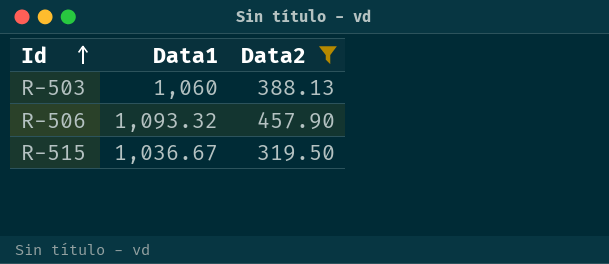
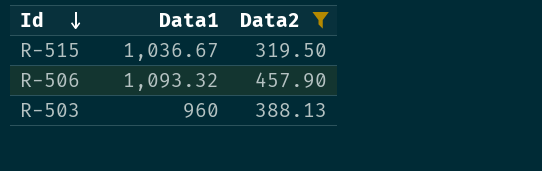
row order: Id ascending -> Id descending
R-503 | Data1: 1,060 -> 960

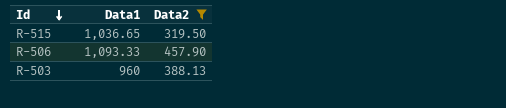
R-515 | Data1: 1,036.67 -> 1,036.65
R-506 | Data1: 1,093.32 -> 1,093.33

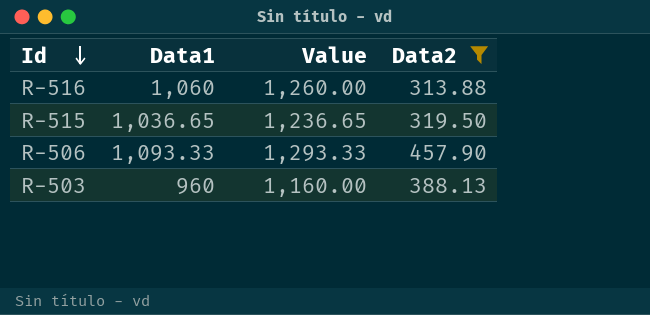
column Value | formula: none -> [Data1] + 200
row R-516: none -> 1,060 | 1,260.00 | 313.88

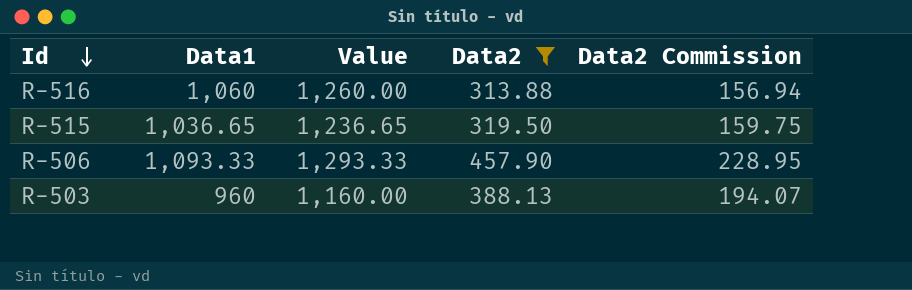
column Data2 Commission | formula: none -> [Data2] * 0.5

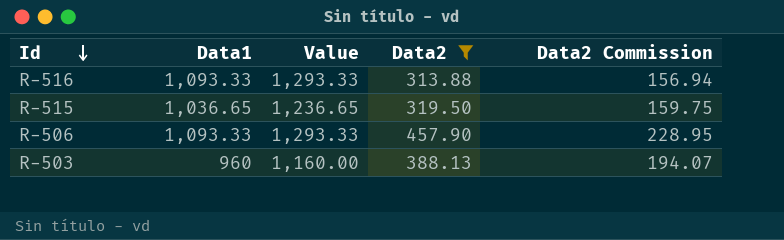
R-516 | Data1: 1,060 -> 1,093.33
R-516 | Value: 1,260.00 -> 1,293.33

